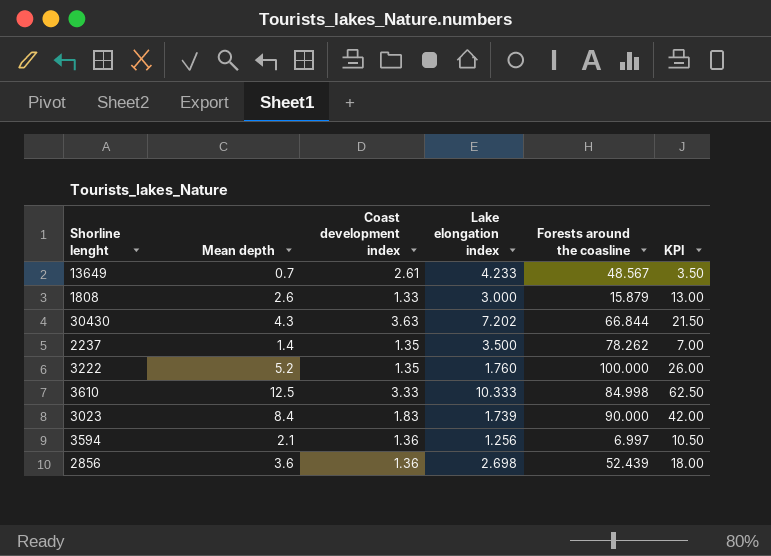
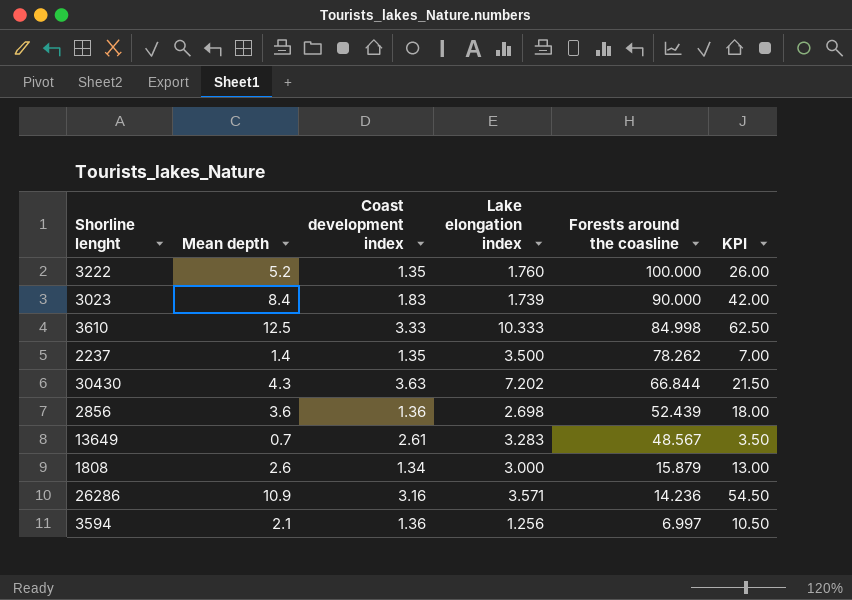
row order: none -> Forests around the coasline descending
13649 | Lake elongation index: 4.233 -> 3.283
1808 | Coast development index: 1.33 -> 1.34
row 26286: none -> 10.9 | 3.16 | 3.571 | 14.236 | 54.50

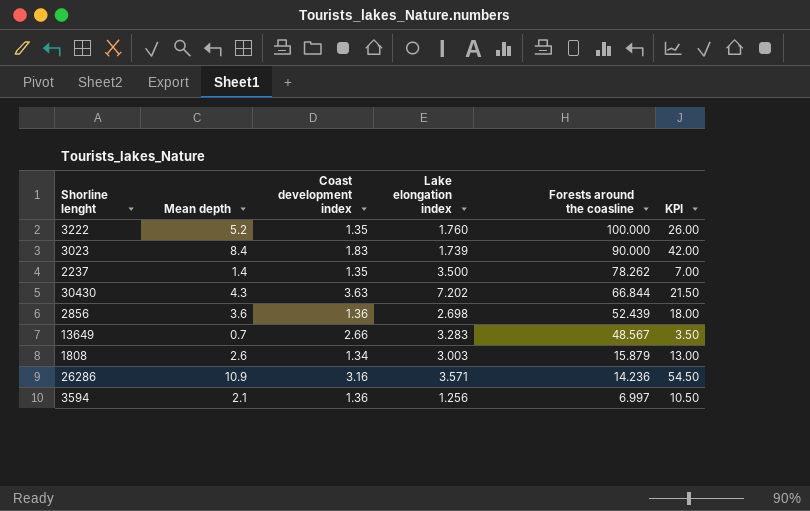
row 3610: 12.5 | 3.33 | 10.333 | 84.998 | 62.50 -> none
13649 | Coast development index: 2.61 -> 2.66
1808 | Lake elongation index: 3.000 -> 3.003

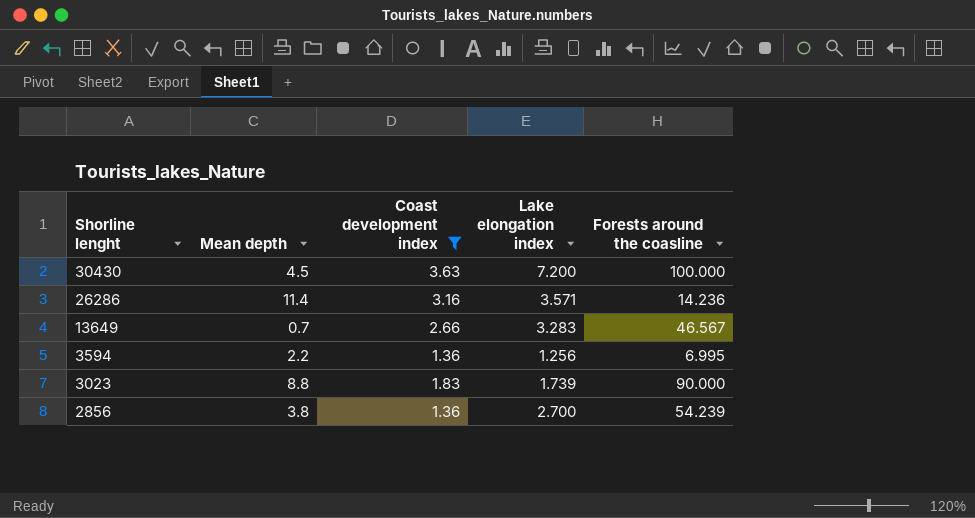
filter: none -> Coast development index >= 1.36
row order: Forests around the coasline descending -> Shorline lenght descending
column KPI | formula: [Mean depth] * 5 -> none
30430 | Mean depth: 4.3 -> 4.5
30430 | Lake elongation index: 7.202 -> 7.200
30430 | Forests around the coasline: 66.844 -> 100.000
26286 | Mean depth: 10.9 -> 11.4
13649 | Forests around the coasline: 48.567 -> 46.567
3594 | Mean depth: 2.1 -> 2.2
3594 | Forests around the coasline: 6.997 -> 6.995
3023 | Mean depth: 8.4 -> 8.8
2856 | Mean depth: 3.6 -> 3.8
2856 | Lake elongation index: 2.698 -> 2.700
2856 | Forests around the coasline: 52.439 -> 54.239

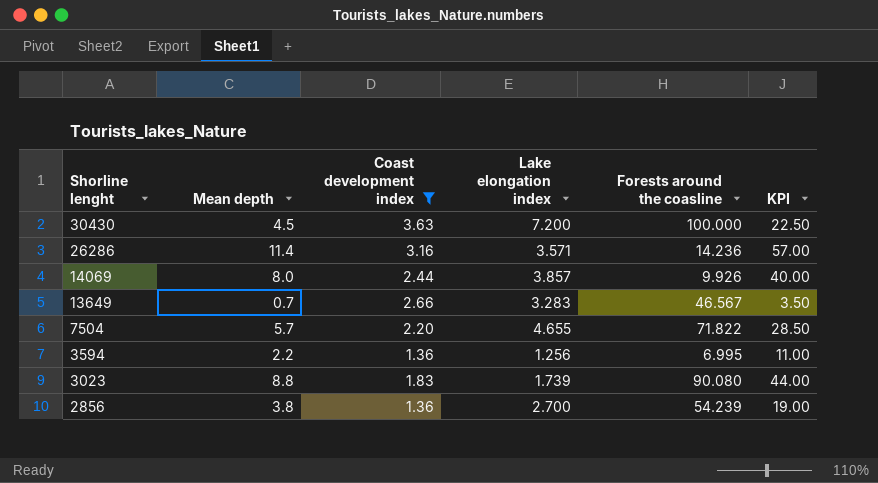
column KPI | formula: none -> [Mean depth] * 5
row 14069: none -> 8.0 | 2.44 | 3.857 | 9.926 | 40.00
row 7504: none -> 5.7 | 2.20 | 4.655 | 71.822 | 28.50
3023 | Forests around the coasline: 90.000 -> 90.080

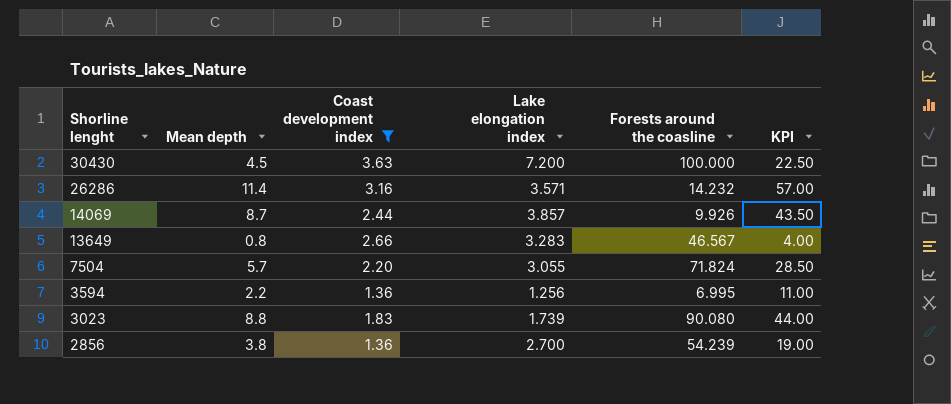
26286 | Forests around the coasline: 14.236 -> 14.232
14069 | Mean depth: 8.0 -> 8.7
14069 | KPI: 40.00 -> 43.50
13649 | Mean depth: 0.7 -> 0.8
13649 | KPI: 3.50 -> 4.00
7504 | Lake elongation index: 4.655 -> 3.055
7504 | Forests around the coasline: 71.822 -> 71.824

